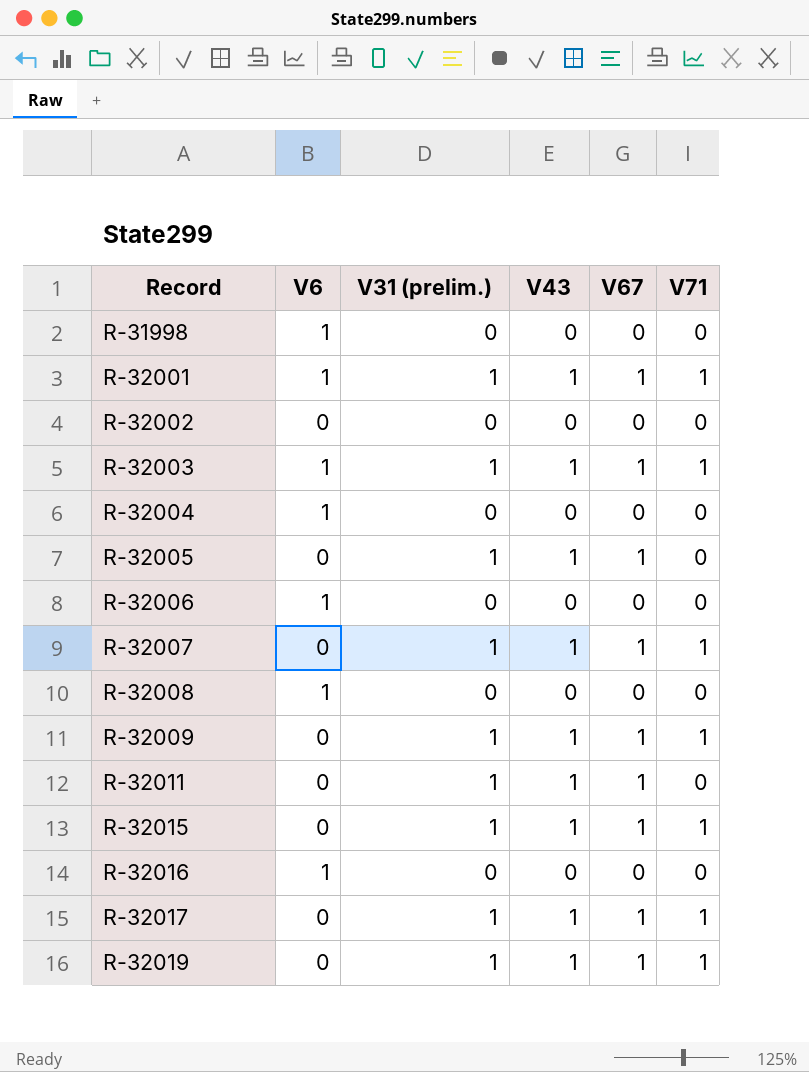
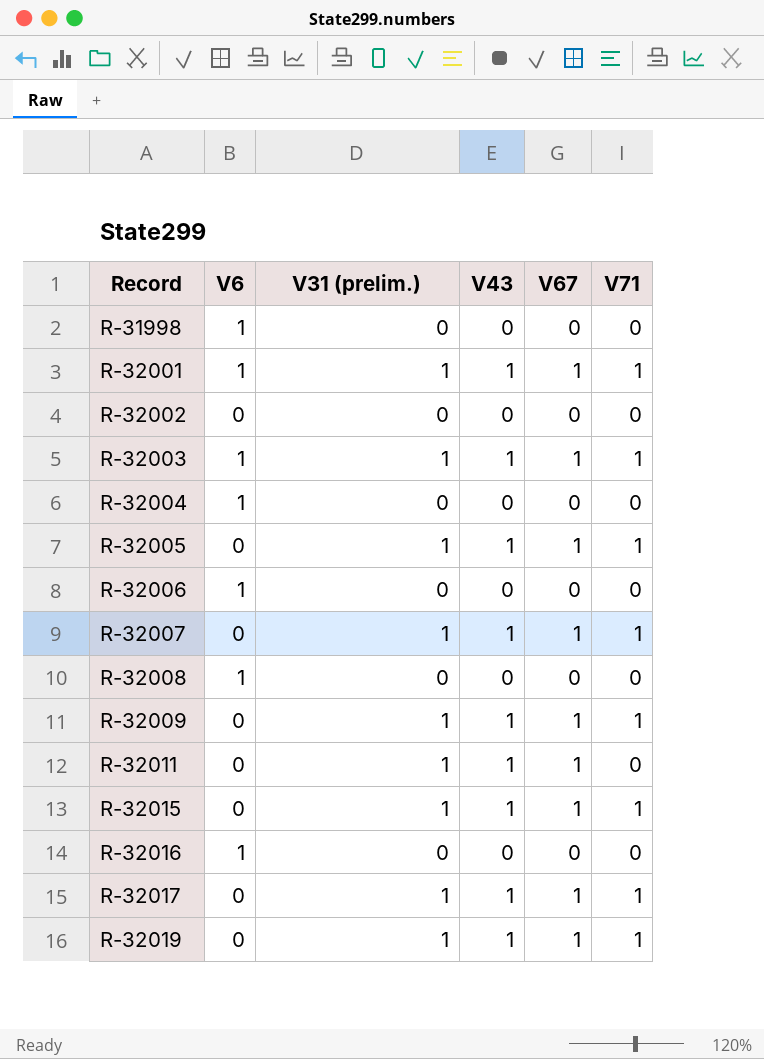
R-32005 | V71: 0 -> 1

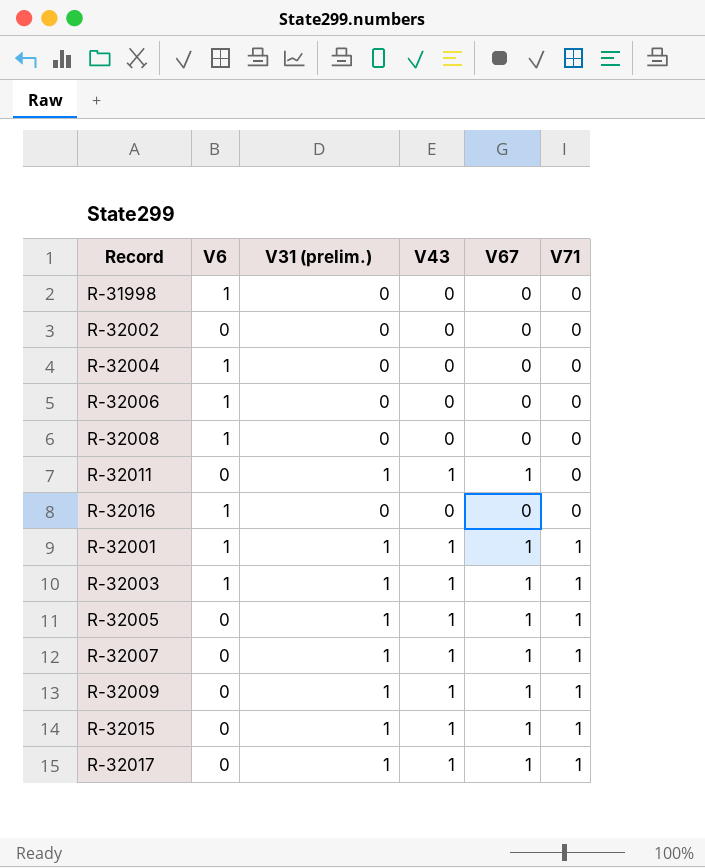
row order: Record ascending -> V71 ascending
row R-32019: 0 | 1 | 1 | 1 | 1 -> none

